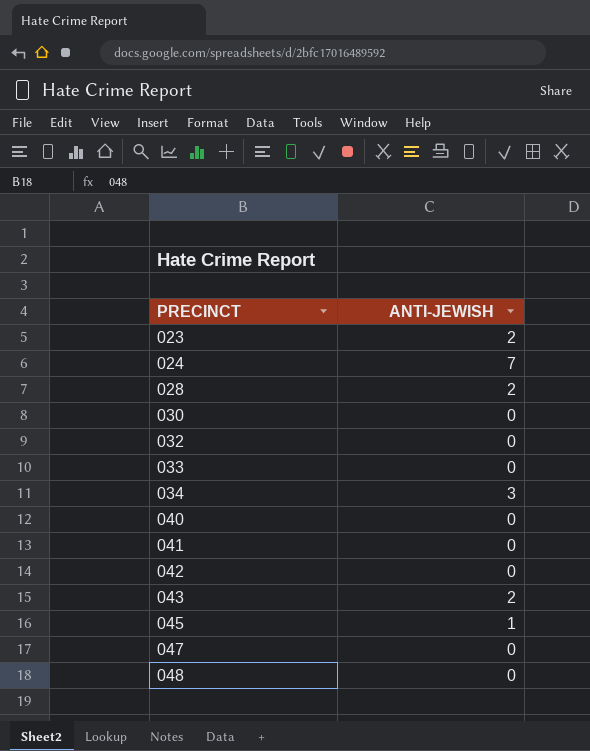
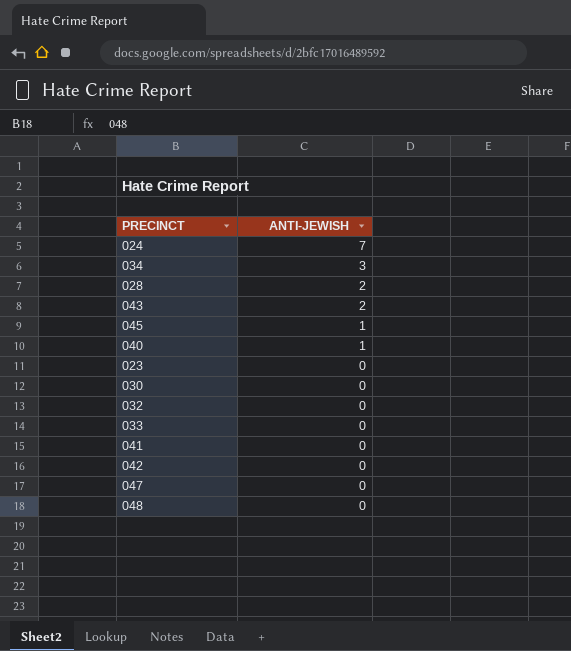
row order: PRECINCT ascending -> ANTI-JEWISH descending
040 | ANTI-JEWISH: 0 -> 1
023 | ANTI-JEWISH: 2 -> 0

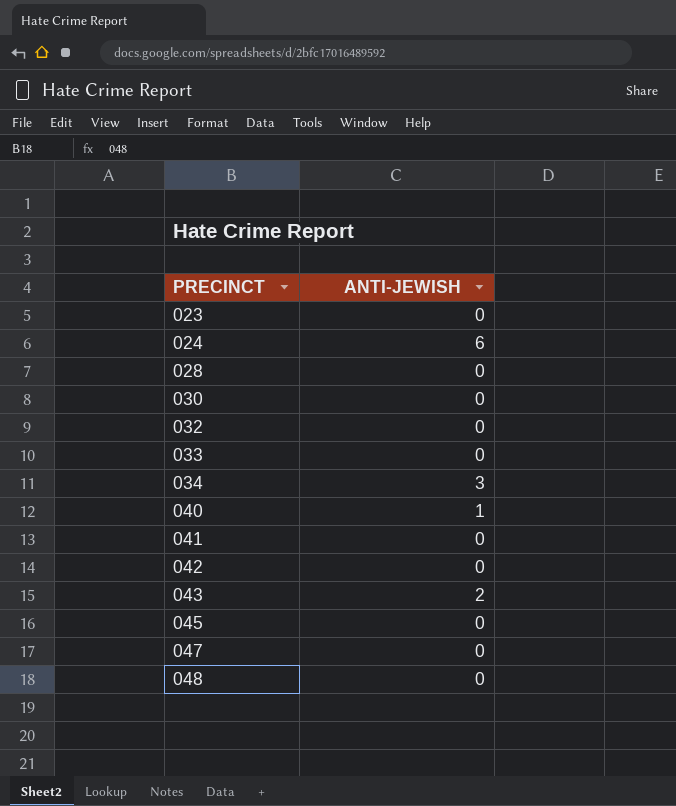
row order: ANTI-JEWISH descending -> PRECINCT ascending
024 | ANTI-JEWISH: 7 -> 6
028 | ANTI-JEWISH: 2 -> 0
045 | ANTI-JEWISH: 1 -> 0

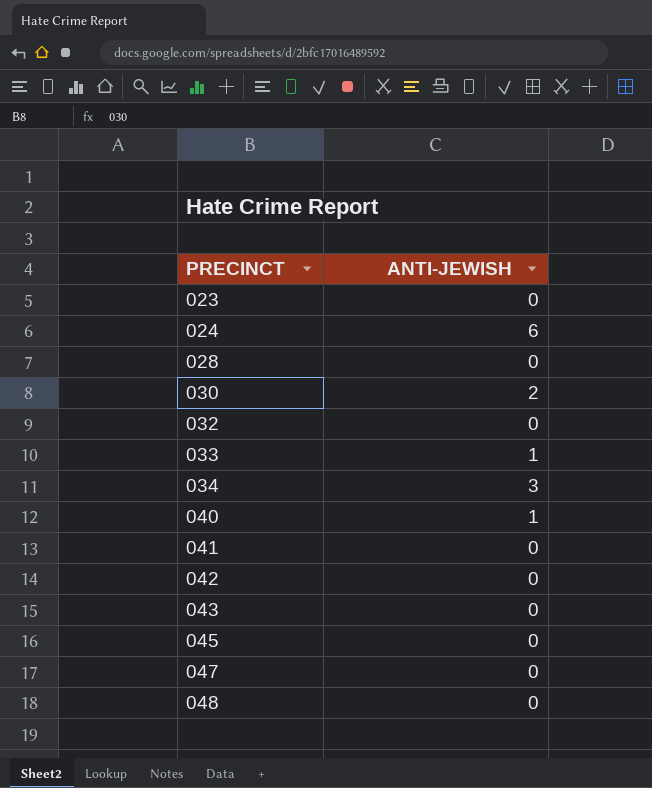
030 | ANTI-JEWISH: 0 -> 2
033 | ANTI-JEWISH: 0 -> 1
043 | ANTI-JEWISH: 2 -> 0

